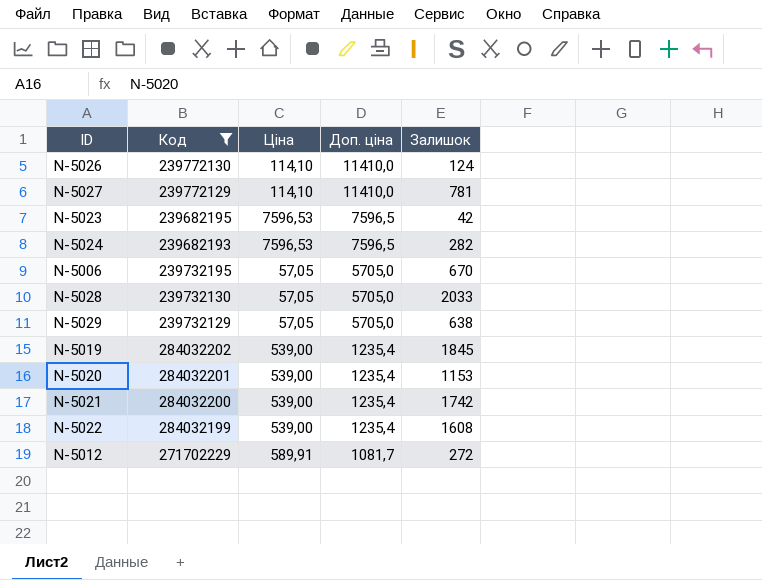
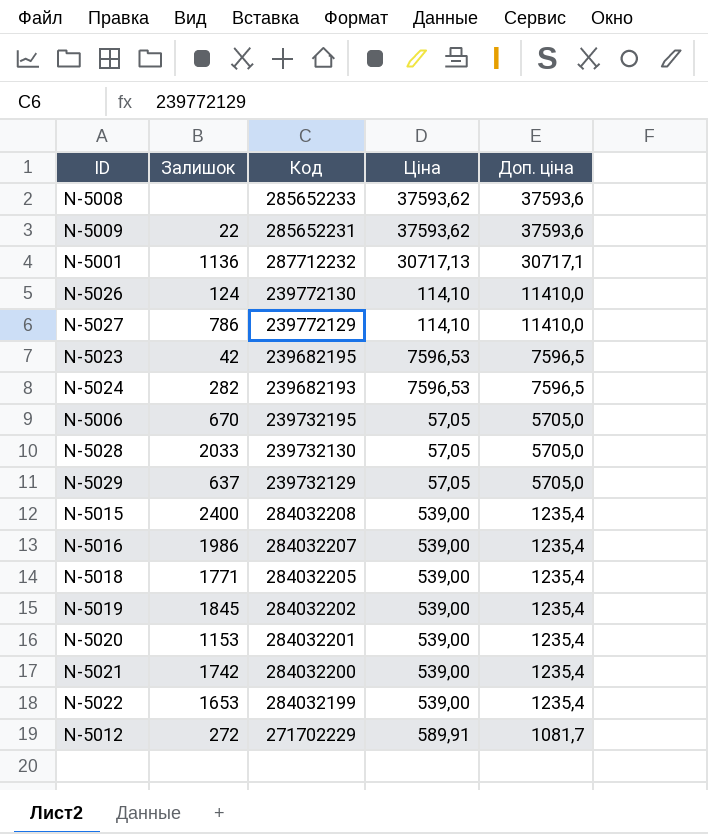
filter: Код <= 284032202 -> none
column Залишок | position: 5 -> 2
N-5027 | Залишок: 781 -> 786
N-5029 | Залишок: 638 -> 637
N-5022 | Залишок: 1608 -> 1653

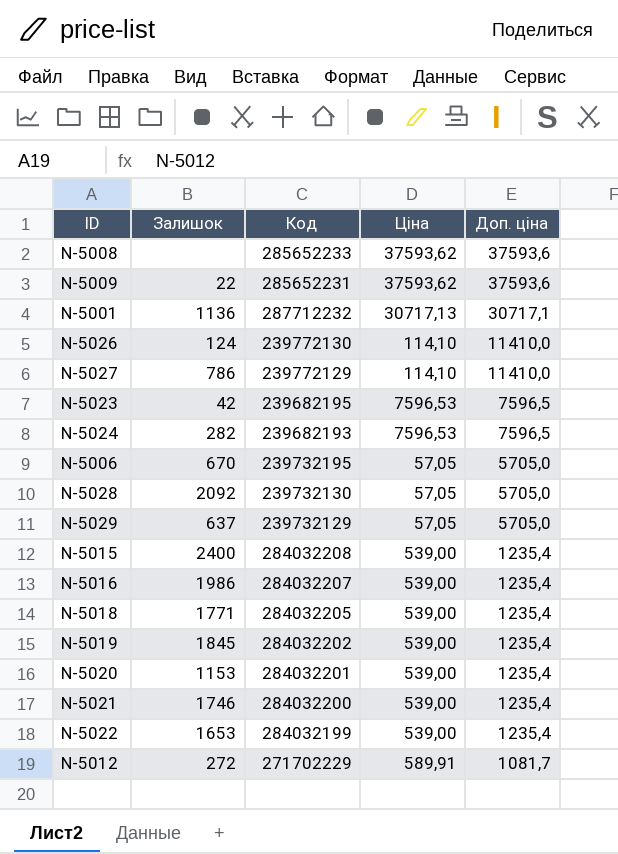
N-5028 | Залишок: 2033 -> 2092
N-5021 | Залишок: 1742 -> 1746

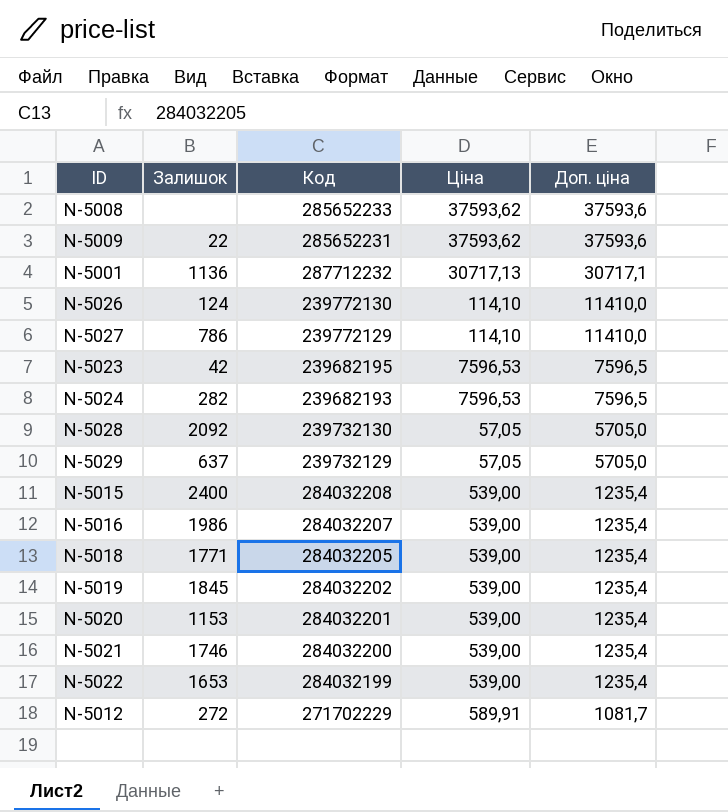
row N-5006: 670 | 239732195 | 57,05 | 5705,0 -> none

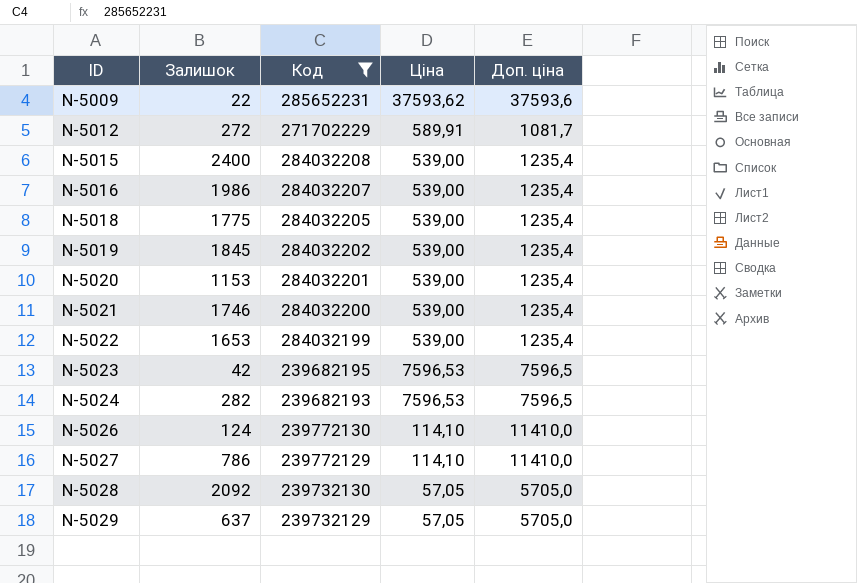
filter: none -> Код <= 285652231
row order: Доп. ціна descending -> ID ascending
N-5018 | Залишок: 1771 -> 1775

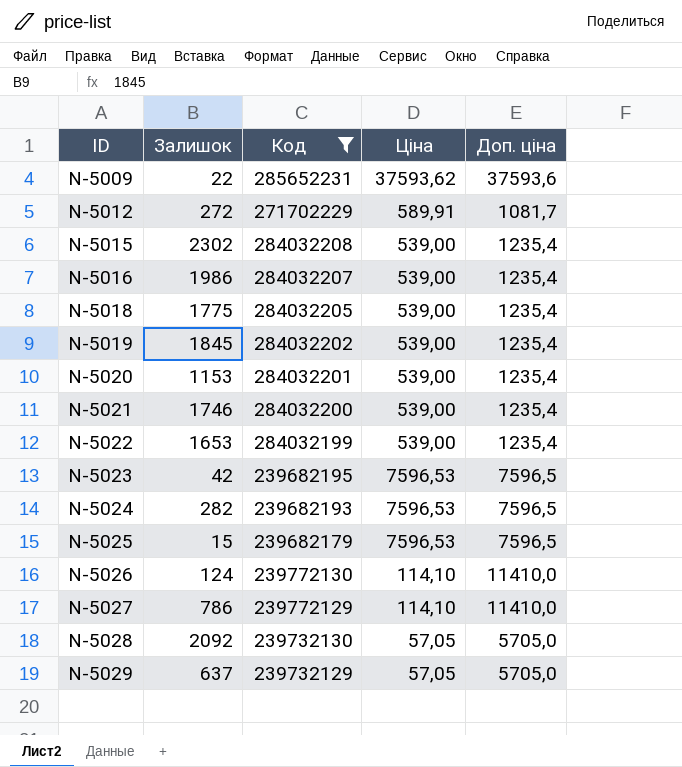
N-5015 | Залишок: 2400 -> 2302
row N-5025: none -> 15 | 239682179 | 7596,53 | 7596,5

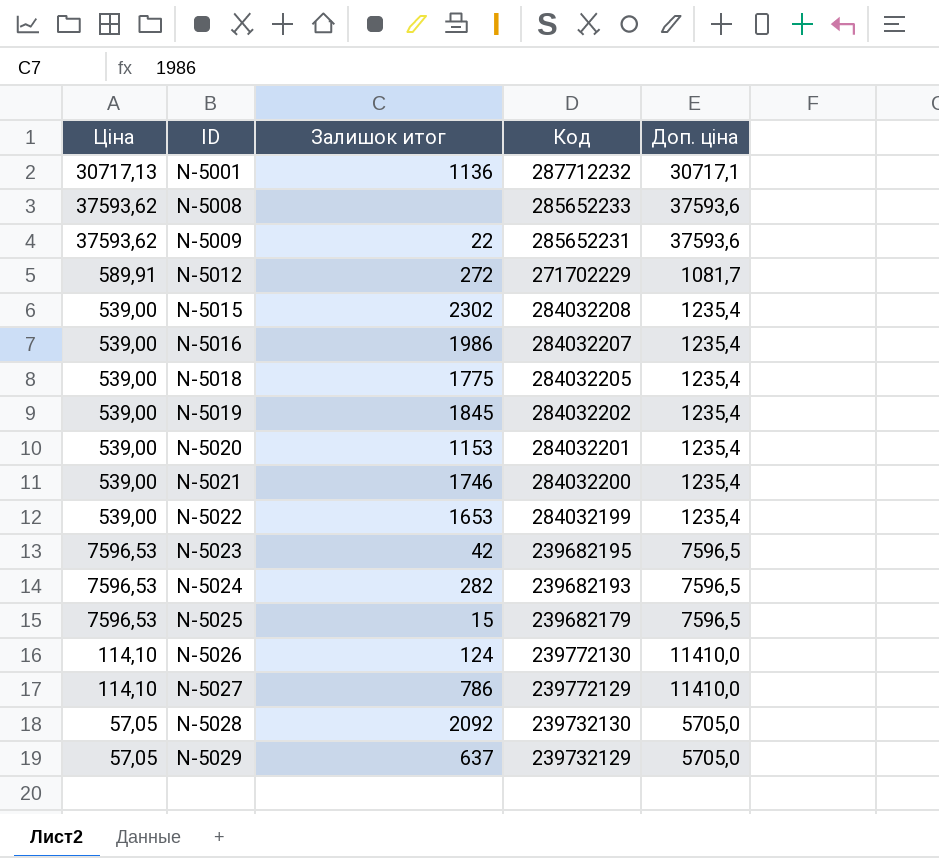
filter: Код <= 285652231 -> none
column Ціна | position: 4 -> 1
column name: Залишок -> Залишок итог

